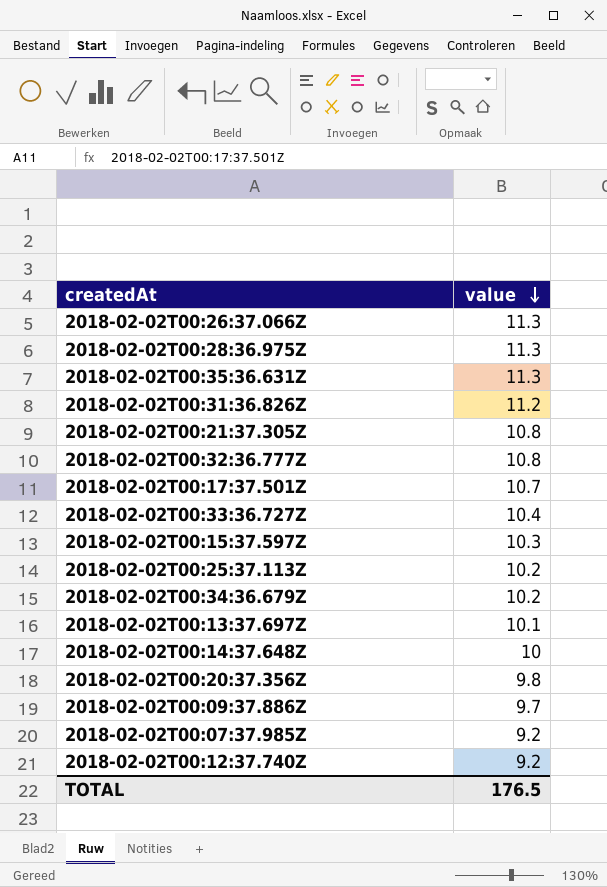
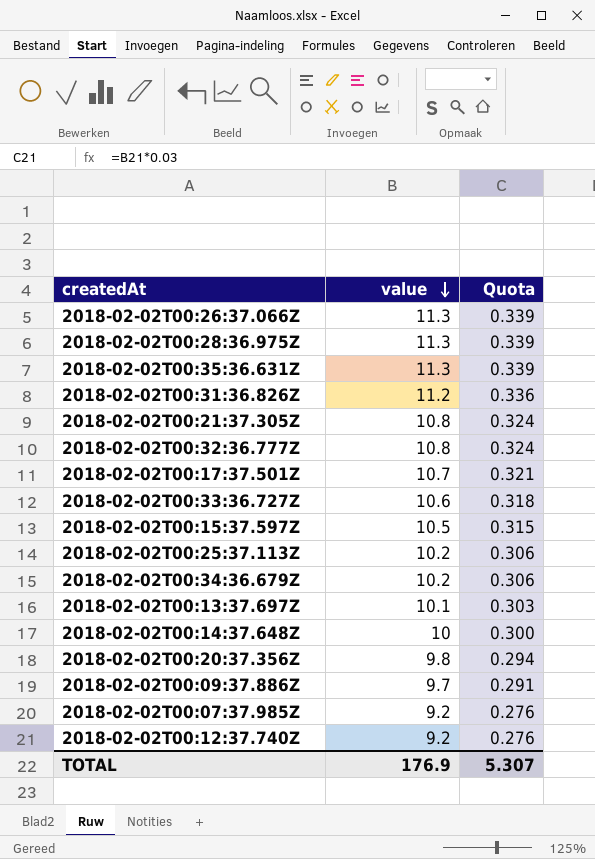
column Quota | formula: none -> [value] * 0.03
2018-02-02T00:33:36.727Z | value: 10.4 -> 10.6
2018-02-02T00:15:37.597Z | value: 10.3 -> 10.5
TOTAL | value: 176.5 -> 176.9

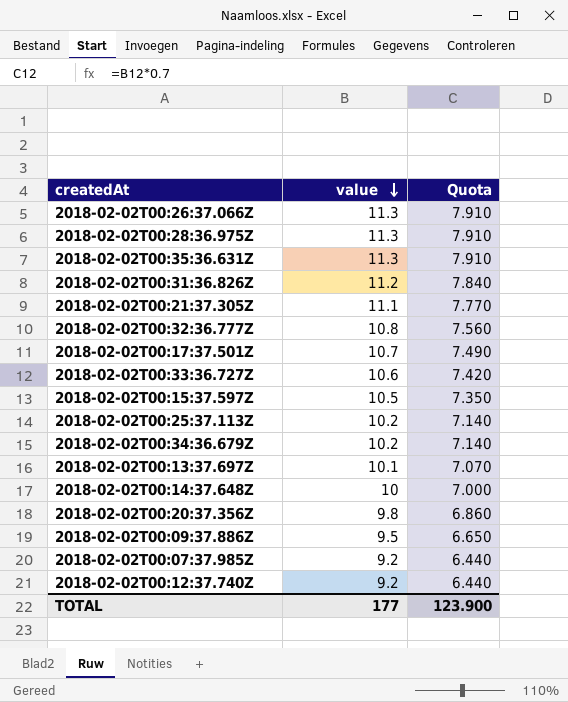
column Quota | formula: [value] * 0.03 -> [value] * 0.7
2018-02-02T00:21:37.305Z | value: 10.8 -> 11.1
2018-02-02T00:09:37.886Z | value: 9.7 -> 9.5
TOTAL | value: 176.9 -> 177
TOTAL | Quota: 5.307 -> 123.900

